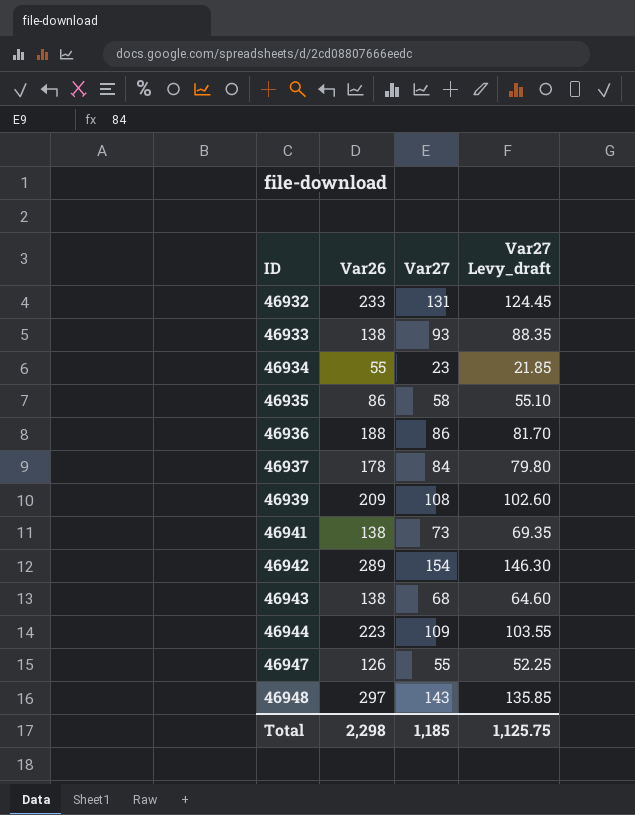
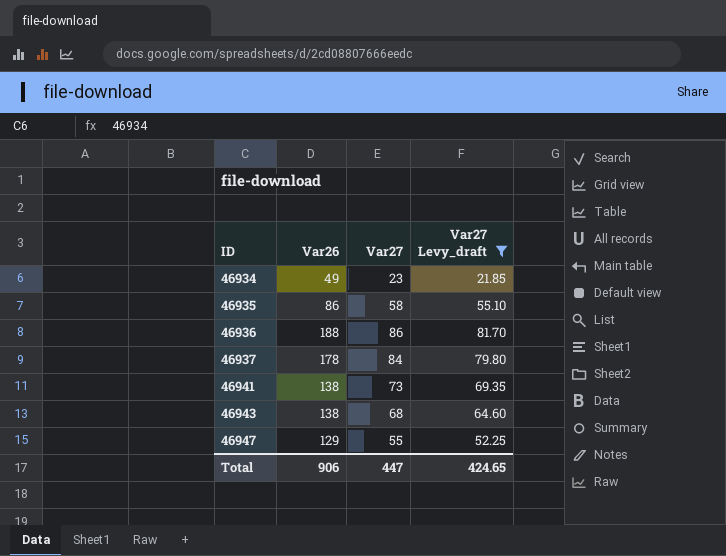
filter: none -> Var27 Levy_draft <= 81.70
46934 | Var26: 55 -> 49
46947 | Var26: 126 -> 129
Total | Var26: 2,298 -> 906
Total | Var27: 1,185 -> 447
Total | Var27 Levy_draft: 1,125.75 -> 424.65

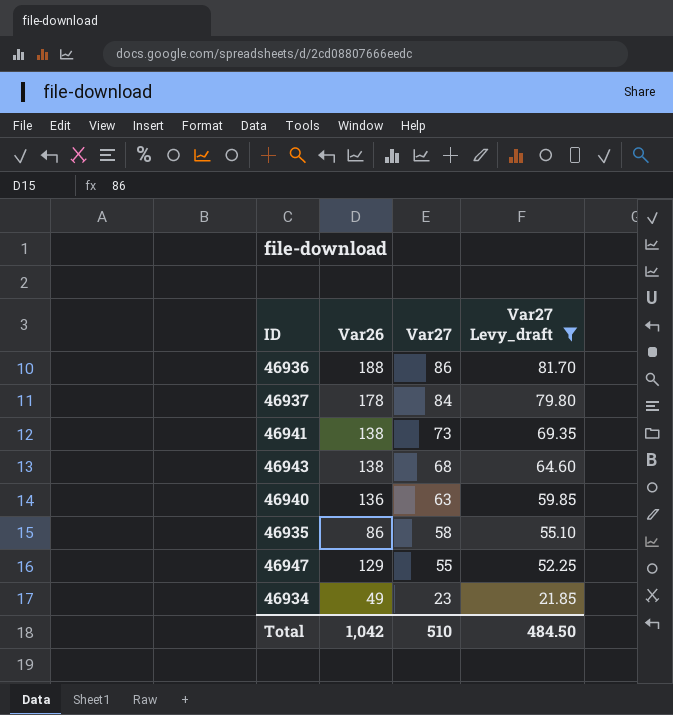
row order: ID ascending -> Var27 descending
row 46940: none -> 136 | 63 | 59.85
Total | Var26: 906 -> 1,042
Total | Var27: 447 -> 510
Total | Var27 Levy_draft: 424.65 -> 484.50

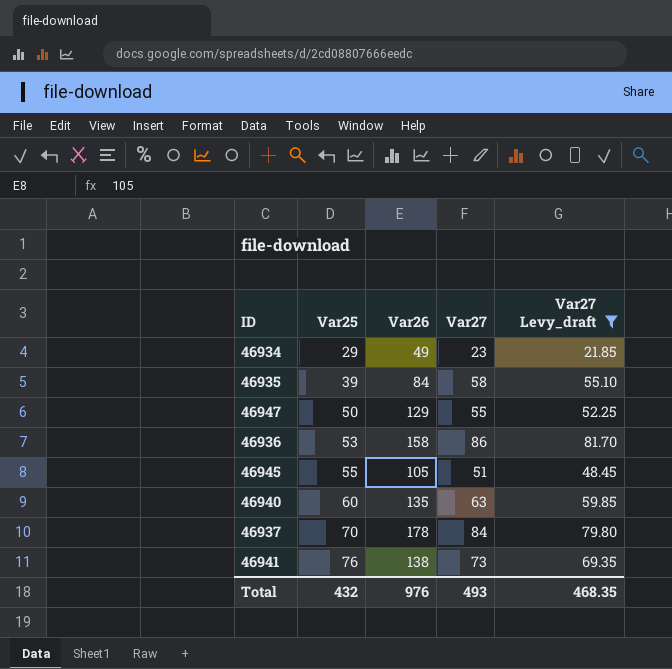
row order: Var27 descending -> Var25 ascending
column Var25 | position: none -> 2
row 46943: 138 | 68 | 64.60 -> none
46935 | Var26: 86 -> 84
46936 | Var26: 188 -> 158
row 46945: none -> 55 | 105 | 51 | 48.45
46940 | Var26: 136 -> 135
Total | Var26: 1,042 -> 976
Total | Var27: 510 -> 493
Total | Var27 Levy_draft: 484.50 -> 468.35

